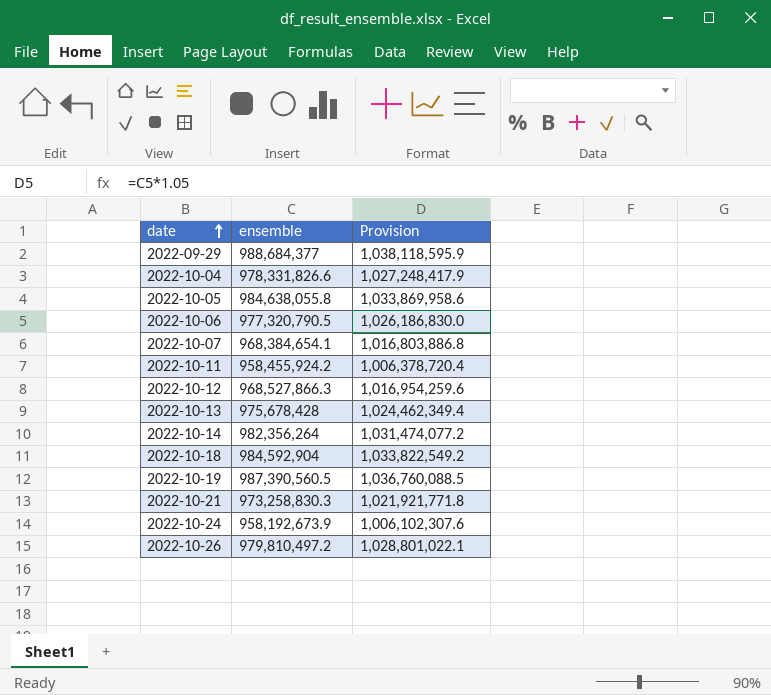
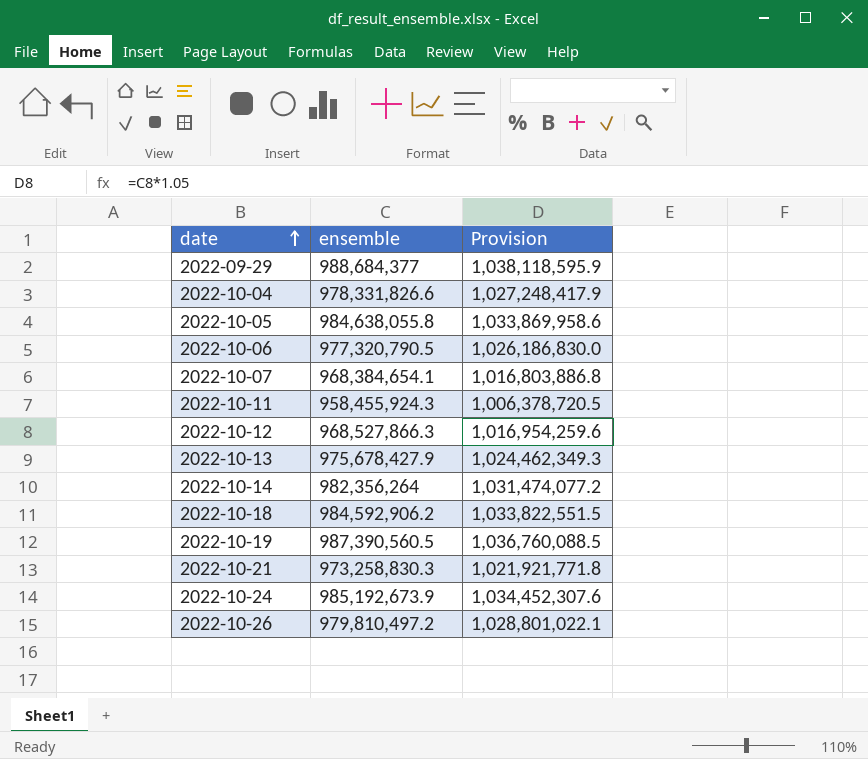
2022-10-11 | ensemble: 958,455,924.2 -> 958,455,924.3
2022-10-11 | Provision: 1,006,378,720.4 -> 1,006,378,720.5
2022-10-13 | ensemble: 975,678,428 -> 975,678,427.9
2022-10-13 | Provision: 1,024,462,349.4 -> 1,024,462,349.3
2022-10-18 | ensemble: 984,592,904 -> 984,592,906.2
2022-10-18 | Provision: 1,033,822,549.2 -> 1,033,822,551.5
2022-10-24 | ensemble: 958,192,673.9 -> 985,192,673.9
2022-10-24 | Provision: 1,006,102,307.6 -> 1,034,452,307.6

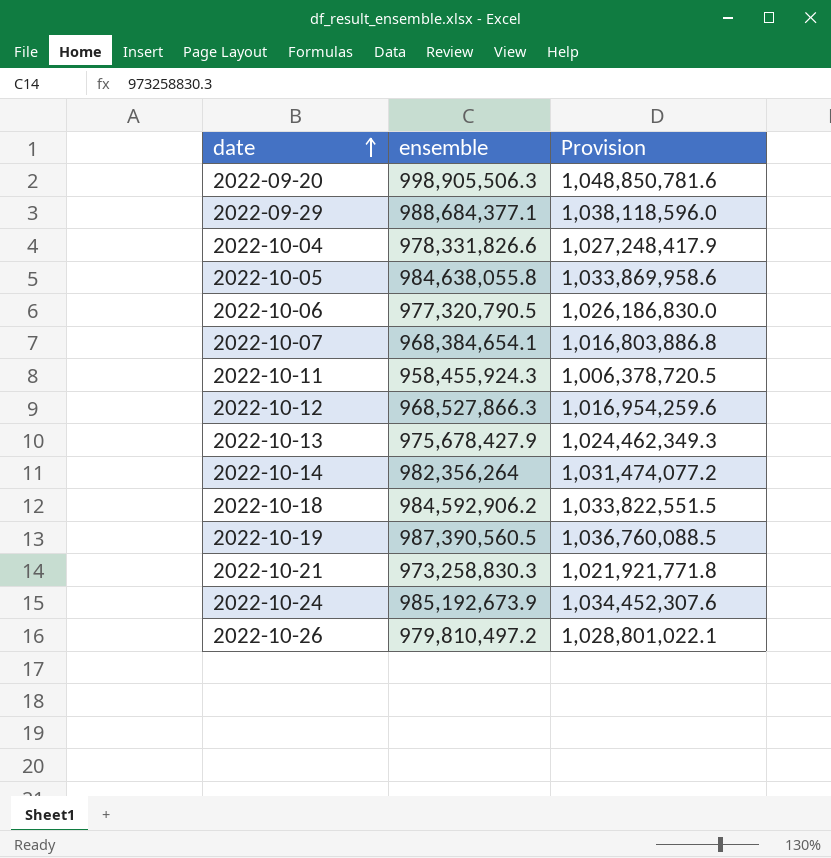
row 2022-09-20: none -> 998,905,506.3 | 1,048,850,781.6
2022-09-29 | ensemble: 988,684,377 -> 988,684,377.1
2022-09-29 | Provision: 1,038,118,595.9 -> 1,038,118,596.0

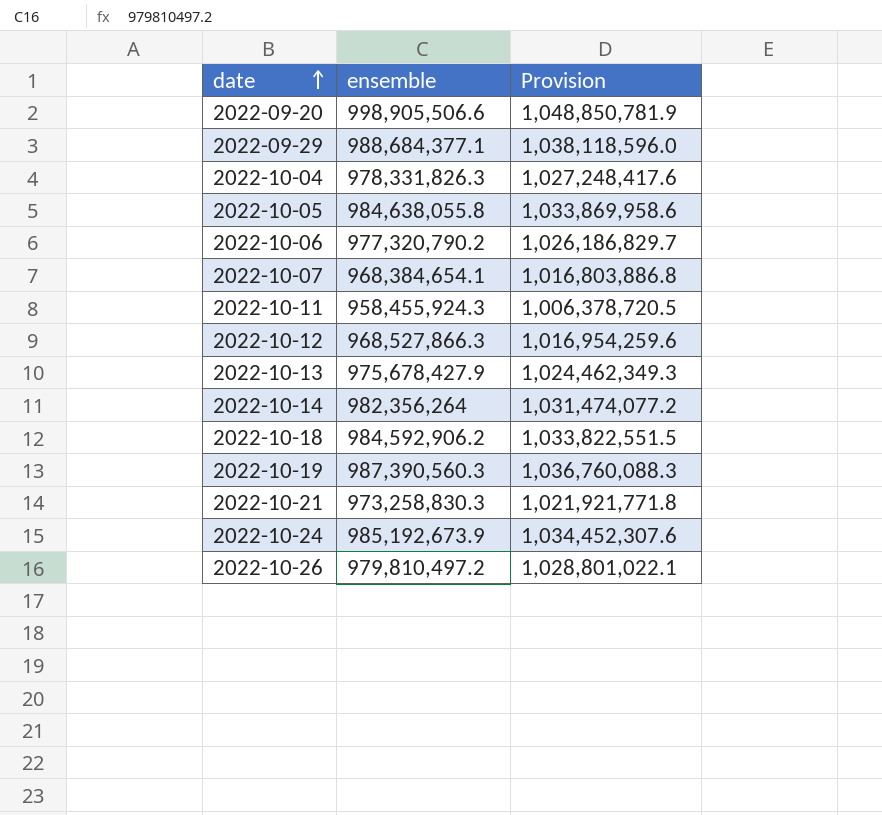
2022-09-20 | ensemble: 998,905,506.3 -> 998,905,506.6
2022-09-20 | Provision: 1,048,850,781.6 -> 1,048,850,781.9
2022-10-04 | ensemble: 978,331,826.6 -> 978,331,826.3
2022-10-04 | Provision: 1,027,248,417.9 -> 1,027,248,417.6
2022-10-06 | ensemble: 977,320,790.5 -> 977,320,790.2
2022-10-06 | Provision: 1,026,186,830.0 -> 1,026,186,829.7
2022-10-19 | ensemble: 987,390,560.5 -> 987,390,560.3
2022-10-19 | Provision: 1,036,760,088.5 -> 1,036,760,088.3

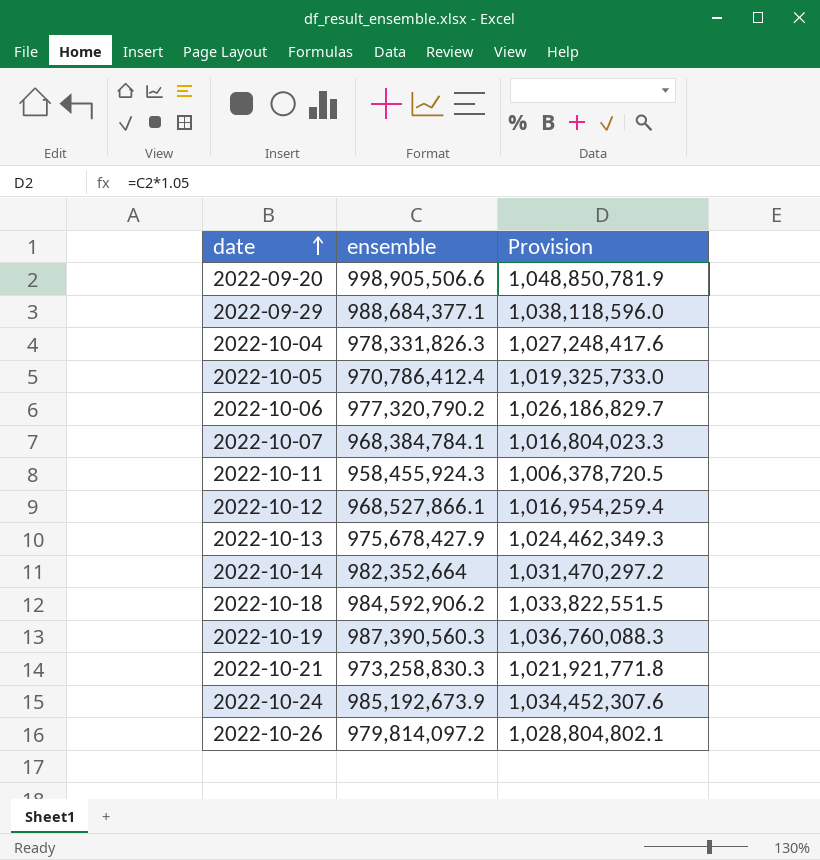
2022-10-05 | ensemble: 984,638,055.8 -> 970,786,412.4
2022-10-05 | Provision: 1,033,869,958.6 -> 1,019,325,733.0
2022-10-07 | ensemble: 968,384,654.1 -> 968,384,784.1
2022-10-07 | Provision: 1,016,803,886.8 -> 1,016,804,023.3
2022-10-12 | ensemble: 968,527,866.3 -> 968,527,866.1
2022-10-12 | Provision: 1,016,954,259.6 -> 1,016,954,259.4
2022-10-14 | ensemble: 982,356,264 -> 982,352,664
2022-10-14 | Provision: 1,031,474,077.2 -> 1,031,470,297.2
2022-10-26 | ensemble: 979,810,497.2 -> 979,814,097.2
2022-10-26 | Provision: 1,028,801,022.1 -> 1,028,804,802.1

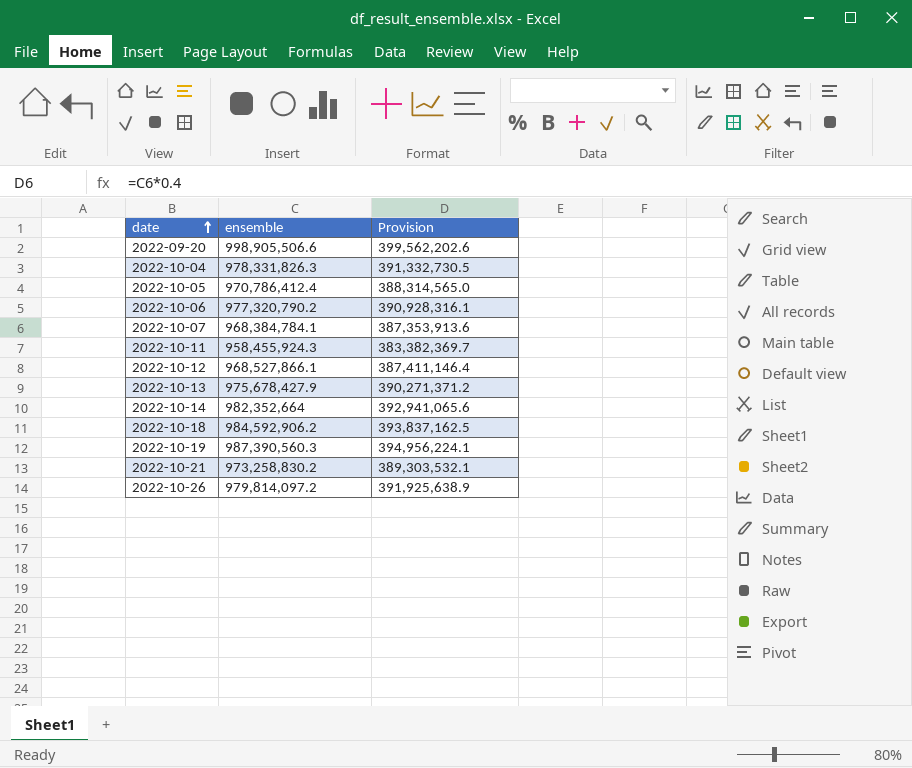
column Provision | formula: [ensemble] * 1.05 -> [ensemble] * 0.4
row 2022-09-29: 988,684,377.1 | 1,038,118,596.0 -> none
row 2022-10-24: 985,192,673.9 | 1,034,452,307.6 -> none
2022-10-21 | ensemble: 973,258,830.3 -> 973,258,830.2

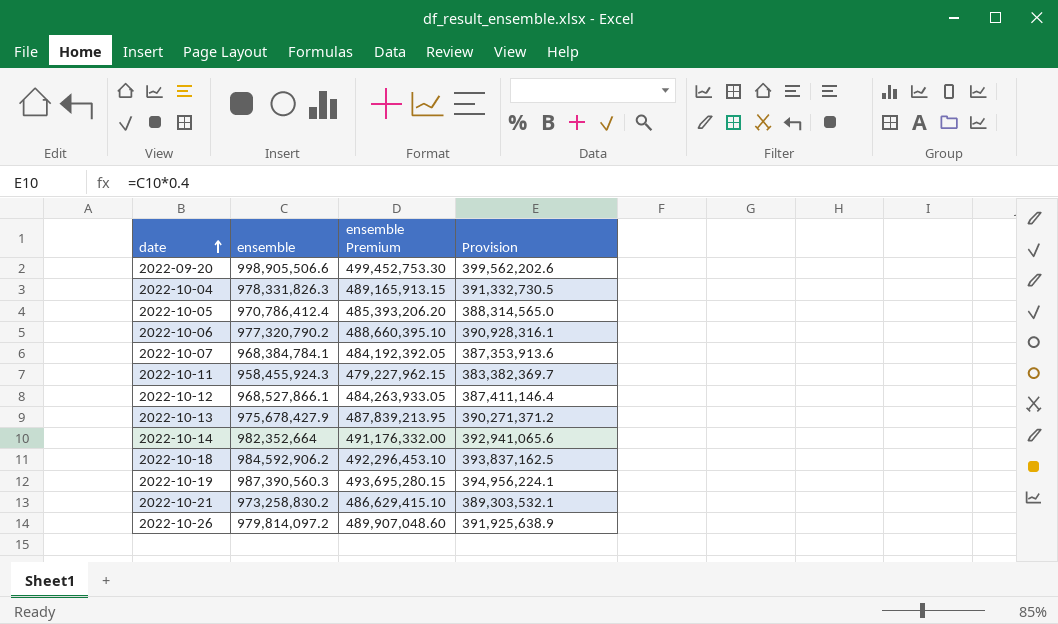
column ensemble Premium | formula: none -> [ensemble] * 0.5

